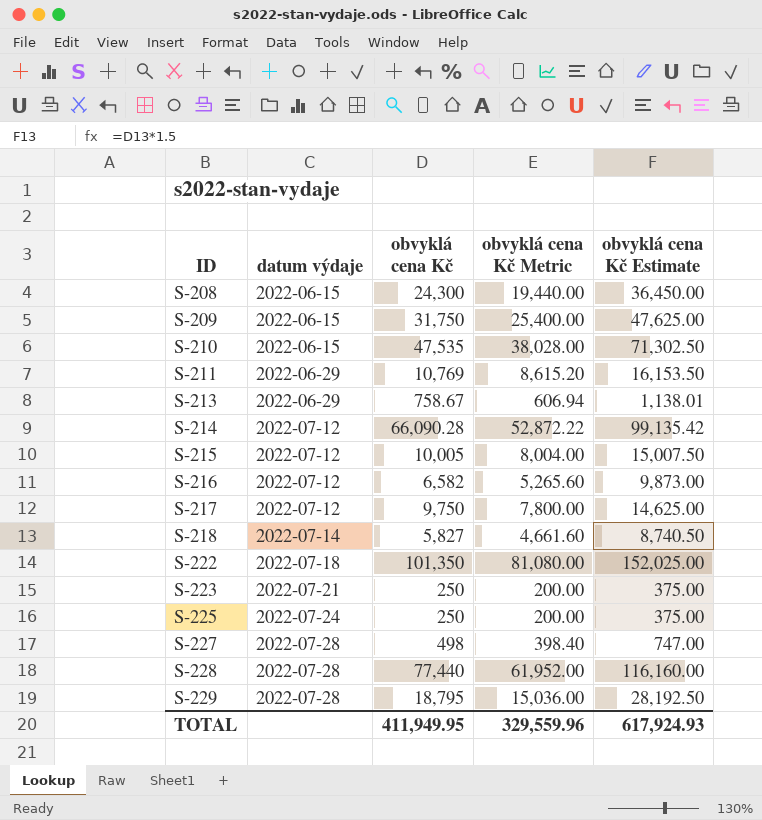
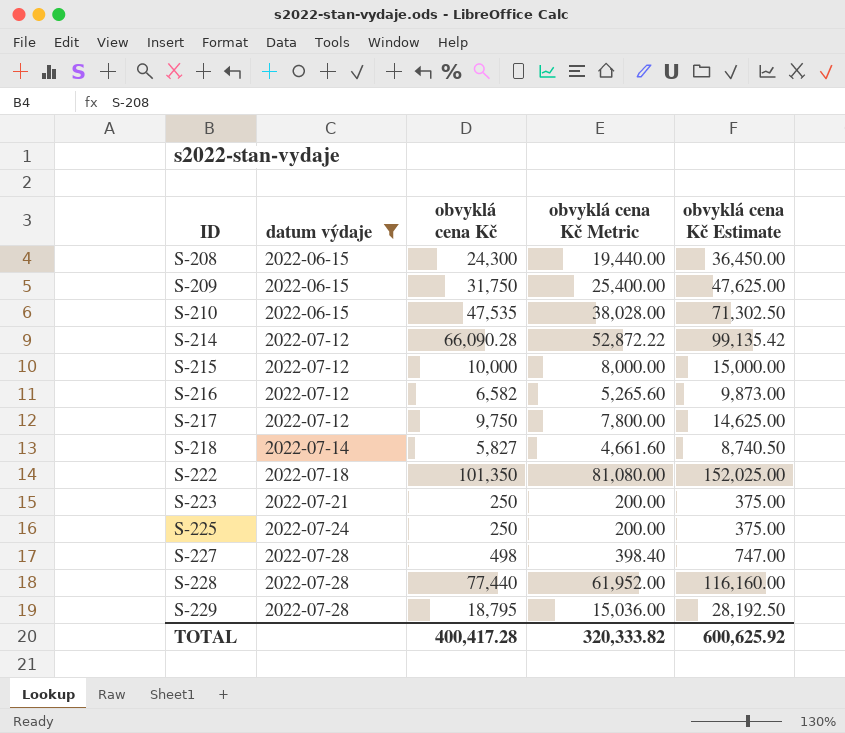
filter: none -> datum výdaje != 2022-06-29
S-215 | obvyklá cena Kč: 10,005 -> 10,000
S-215 | obvyklá cena Kč Metric: 8,004.00 -> 8,000.00
S-215 | obvyklá cena Kč Estimate: 15,007.50 -> 15,000.00
TOTAL | obvyklá cena Kč: 411,949.95 -> 400,417.28
TOTAL | obvyklá cena Kč Metric: 329,559.96 -> 320,333.82
TOTAL | obvyklá cena Kč Estimate: 617,924.93 -> 600,625.92

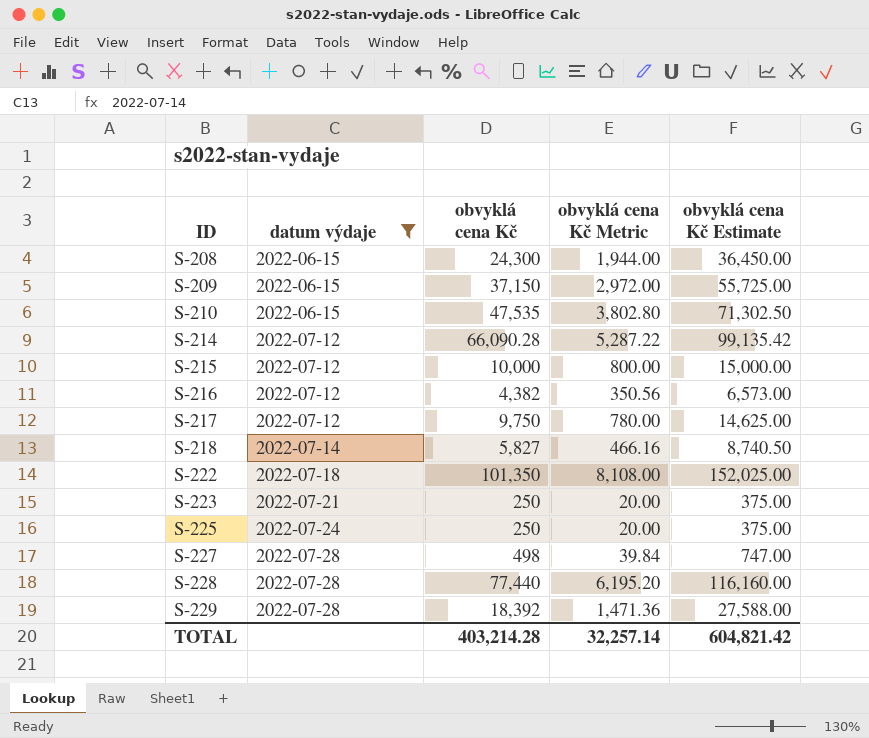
column obvyklá cena Kč Metric | formula: [obvyklá cena Kč] * 0.8 -> [obvyklá cena Kč] * 0.08
S-209 | obvyklá cena Kč: 31,750 -> 37,150
S-209 | obvyklá cena Kč Estimate: 47,625.00 -> 55,725.00
S-216 | obvyklá cena Kč: 6,582 -> 4,382
S-216 | obvyklá cena Kč Estimate: 9,873.00 -> 6,573.00
S-229 | obvyklá cena Kč: 18,795 -> 18,392
S-229 | obvyklá cena Kč Estimate: 28,192.50 -> 27,588.00
TOTAL | obvyklá cena Kč: 400,417.28 -> 403,214.28
TOTAL | obvyklá cena Kč Metric: 320,333.82 -> 32,257.14
TOTAL | obvyklá cena Kč Estimate: 600,625.92 -> 604,821.42

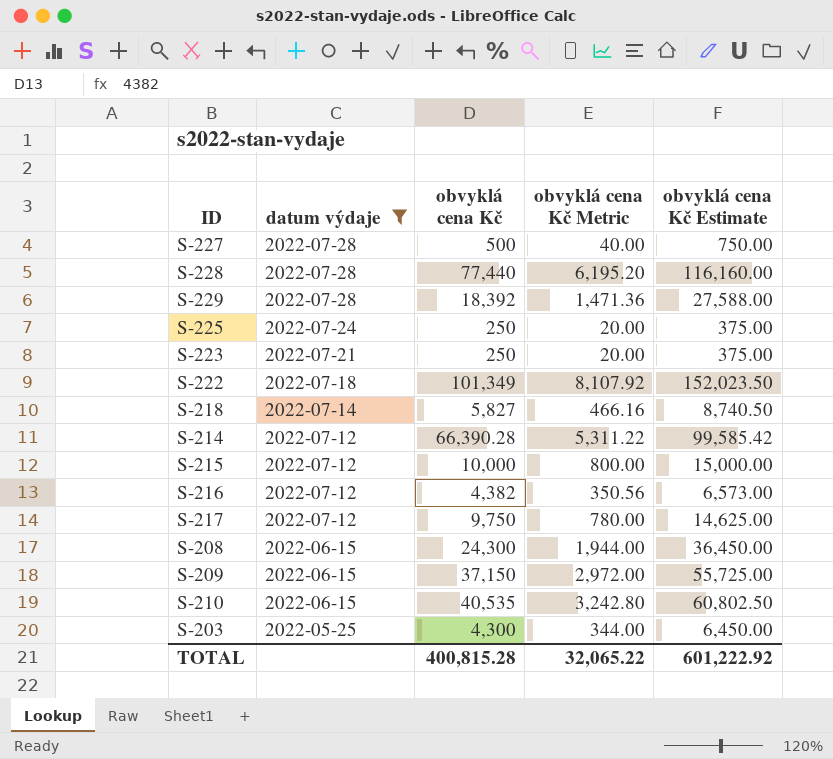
row order: ID ascending -> datum výdaje descending
S-227 | obvyklá cena Kč: 498 -> 500
S-227 | obvyklá cena Kč Metric: 39.84 -> 40.00
S-227 | obvyklá cena Kč Estimate: 747.00 -> 750.00
S-222 | obvyklá cena Kč: 101,350 -> 101,349
S-222 | obvyklá cena Kč Metric: 8,108.00 -> 8,107.92
S-222 | obvyklá cena Kč Estimate: 152,025.00 -> 152,023.50
S-214 | obvyklá cena Kč: 66,090.28 -> 66,390.28
S-214 | obvyklá cena Kč Metric: 5,287.22 -> 5,311.22
S-214 | obvyklá cena Kč Estimate: 99,135.42 -> 99,585.42
S-210 | obvyklá cena Kč: 47,535 -> 40,535
S-210 | obvyklá cena Kč Metric: 3,802.80 -> 3,242.80
S-210 | obvyklá cena Kč Estimate: 71,302.50 -> 60,802.50
row S-203: none -> 2022-05-25 | 4,300 | 344.00 | 6,450.00
TOTAL | obvyklá cena Kč: 403,214.28 -> 400,815.28
TOTAL | obvyklá cena Kč Metric: 32,257.14 -> 32,065.22
TOTAL | obvyklá cena Kč Estimate: 604,821.42 -> 601,222.92

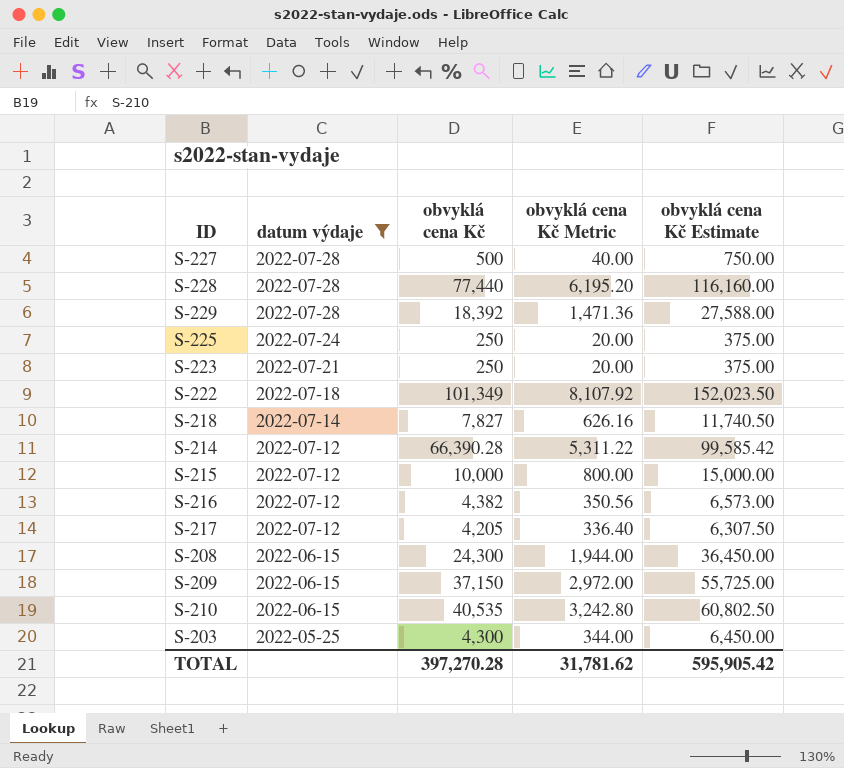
S-218 | obvyklá cena Kč: 5,827 -> 7,827
S-218 | obvyklá cena Kč Metric: 466.16 -> 626.16
S-218 | obvyklá cena Kč Estimate: 8,740.50 -> 11,740.50
S-217 | obvyklá cena Kč: 9,750 -> 4,205
S-217 | obvyklá cena Kč Metric: 780.00 -> 336.40
S-217 | obvyklá cena Kč Estimate: 14,625.00 -> 6,307.50
TOTAL | obvyklá cena Kč: 400,815.28 -> 397,270.28
TOTAL | obvyklá cena Kč Metric: 32,065.22 -> 31,781.62
TOTAL | obvyklá cena Kč Estimate: 601,222.92 -> 595,905.42

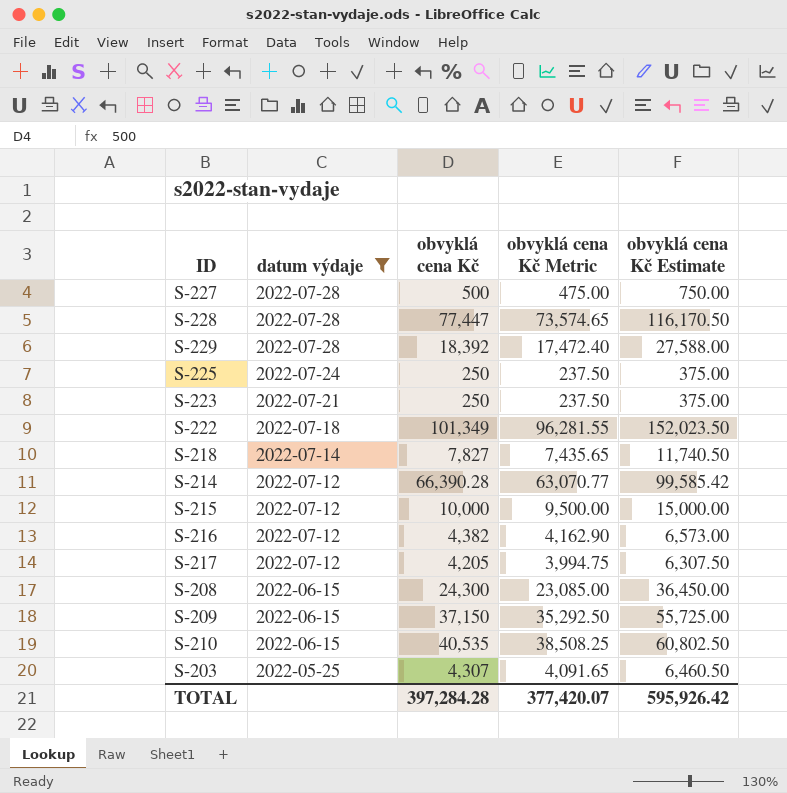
column obvyklá cena Kč Metric | formula: [obvyklá cena Kč] * 0.08 -> [obvyklá cena Kč] * 0.95
S-228 | obvyklá cena Kč: 77,440 -> 77,447
S-228 | obvyklá cena Kč Estimate: 116,160.00 -> 116,170.50
S-203 | obvyklá cena Kč: 4,300 -> 4,307
S-203 | obvyklá cena Kč Estimate: 6,450.00 -> 6,460.50
TOTAL | obvyklá cena Kč: 397,270.28 -> 397,284.28
TOTAL | obvyklá cena Kč Metric: 31,781.62 -> 377,420.07
TOTAL | obvyklá cena Kč Estimate: 595,905.42 -> 595,926.42

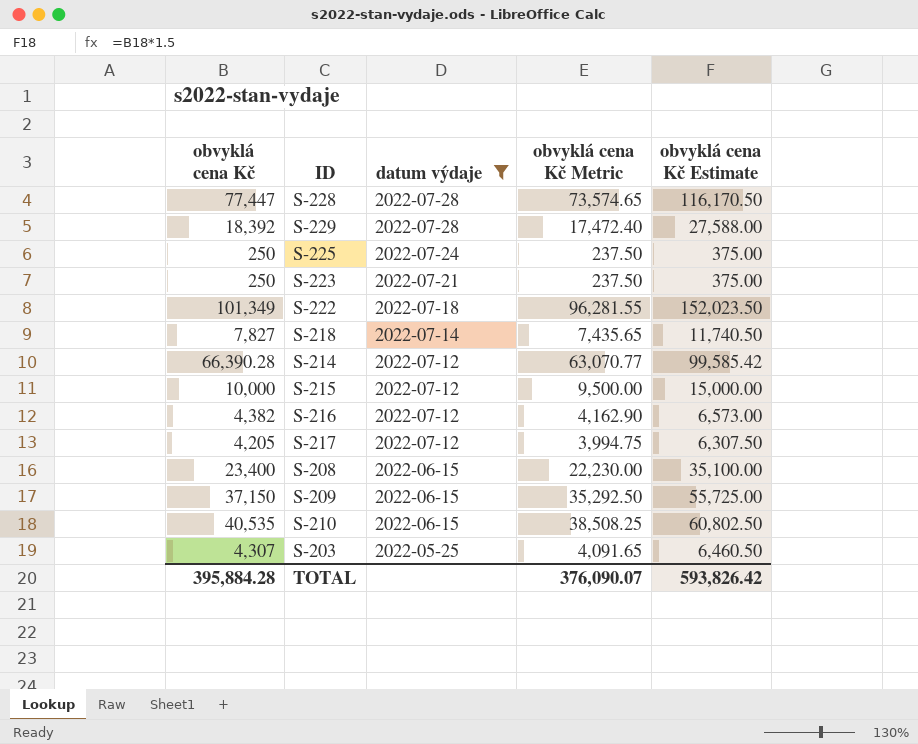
column obvyklá cena Kč | position: 3 -> 1
row S-227: 2022-07-28 | 500 | 475.00 | 750.00 -> none
S-208 | obvyklá cena Kč: 24,300 -> 23,400
S-208 | obvyklá cena Kč Metric: 23,085.00 -> 22,230.00
S-208 | obvyklá cena Kč Estimate: 36,450.00 -> 35,100.00
TOTAL | obvyklá cena Kč: 397,284.28 -> 395,884.28
TOTAL | obvyklá cena Kč Metric: 377,420.07 -> 376,090.07
TOTAL | obvyklá cena Kč Estimate: 595,926.42 -> 593,826.42

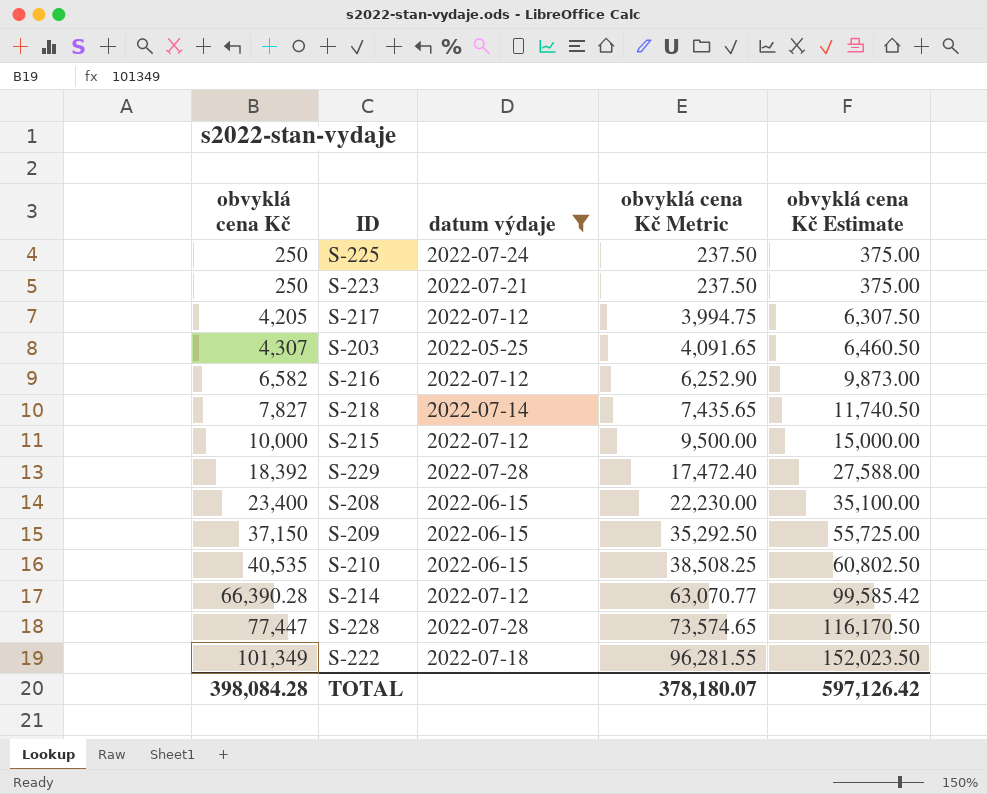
row order: datum výdaje descending -> obvyklá cena Kč ascending
S-216 | obvyklá cena Kč: 4,382 -> 6,582
S-216 | obvyklá cena Kč Metric: 4,162.90 -> 6,252.90
S-216 | obvyklá cena Kč Estimate: 6,573.00 -> 9,873.00
TOTAL | obvyklá cena Kč: 395,884.28 -> 398,084.28
TOTAL | obvyklá cena Kč Metric: 376,090.07 -> 378,180.07
TOTAL | obvyklá cena Kč Estimate: 593,826.42 -> 597,126.42

